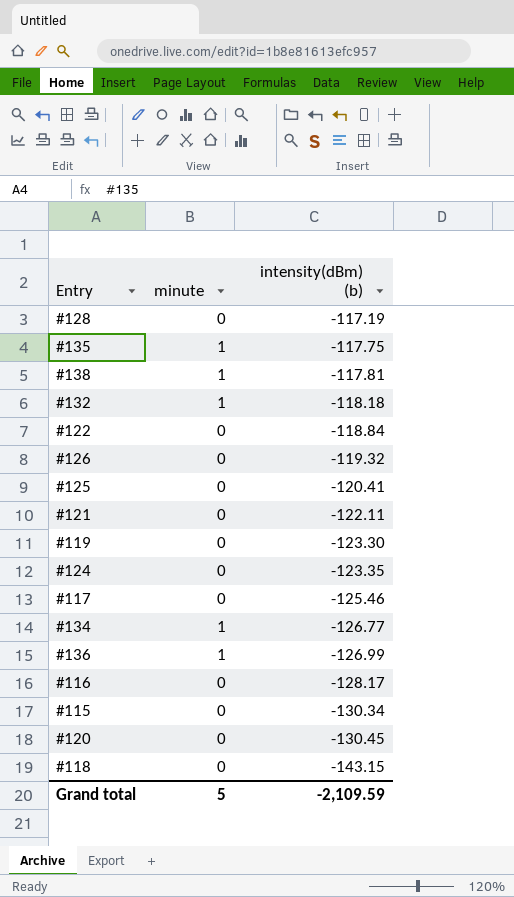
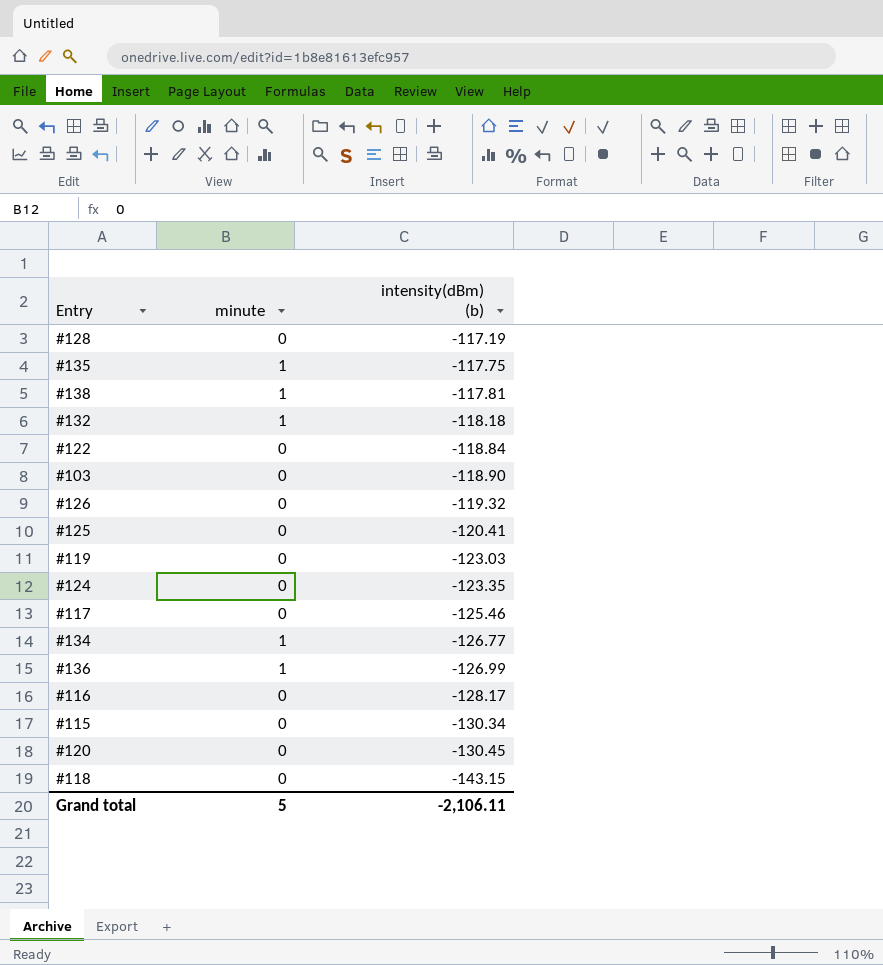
row #121: 0 | -122.11 -> none
row #103: none -> 0 | -118.90
#119 | intensity(dBm) (b): -123.30 -> -123.03
Grand total | intensity(dBm) (b): -2,109.59 -> -2,106.11

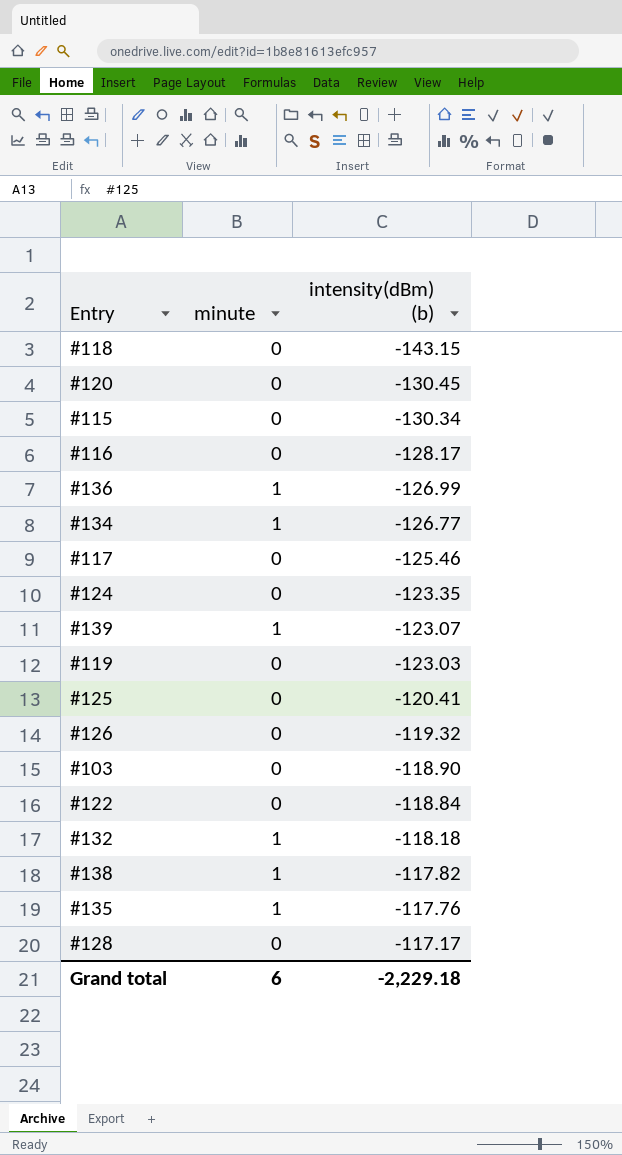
row order: intensity(dBm) (b) descending -> intensity(dBm) (b) ascending
row #139: none -> 1 | -123.07
#138 | intensity(dBm) (b): -117.81 -> -117.82
#135 | intensity(dBm) (b): -117.75 -> -117.76
#128 | intensity(dBm) (b): -117.19 -> -117.17
Grand total | minute: 5 -> 6
Grand total | intensity(dBm) (b): -2,106.11 -> -2,229.18

